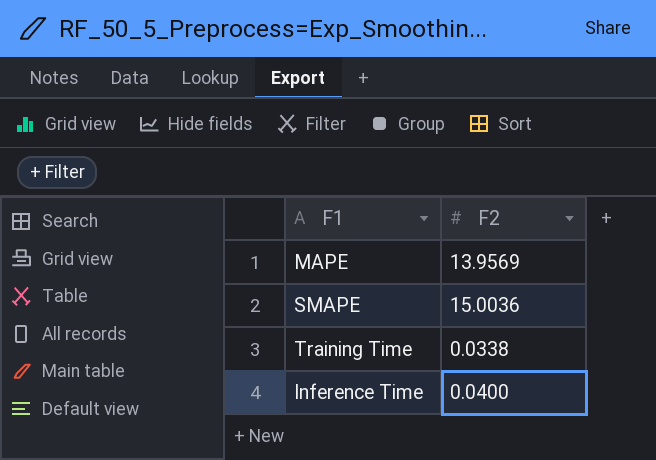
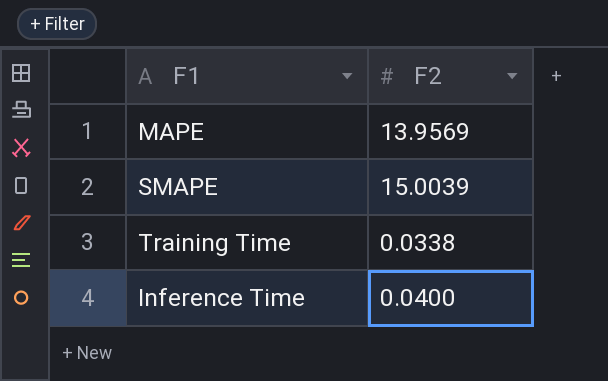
SMAPE | F2: 15.0036 -> 15.0039

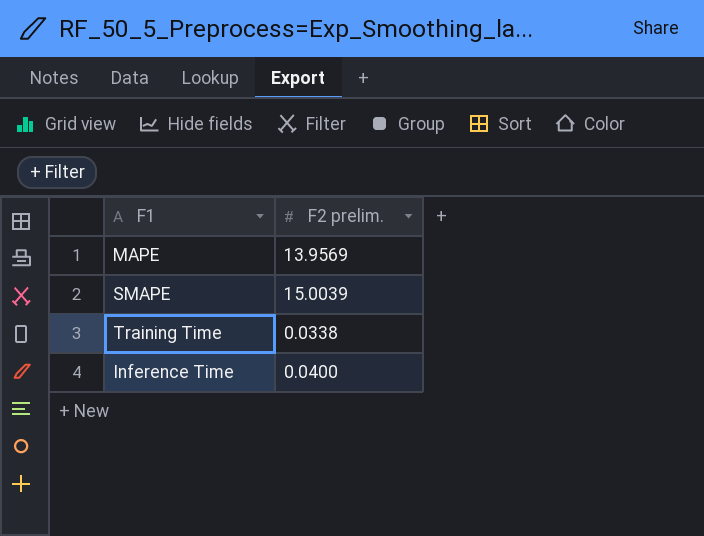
column name: F2 -> F2 prelim.

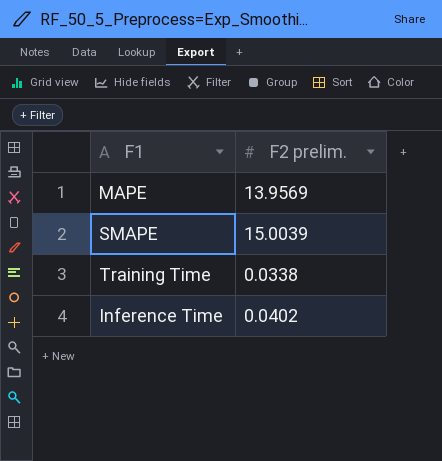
Inference Time | F2 prelim.: 0.0400 -> 0.0402

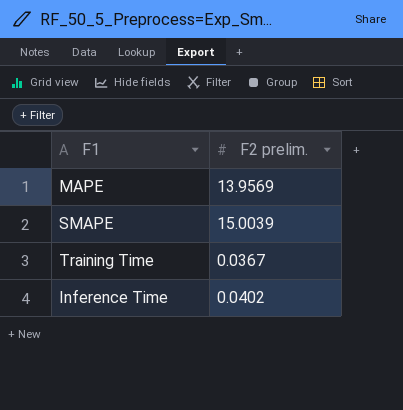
Training Time | F2 prelim.: 0.0338 -> 0.0367

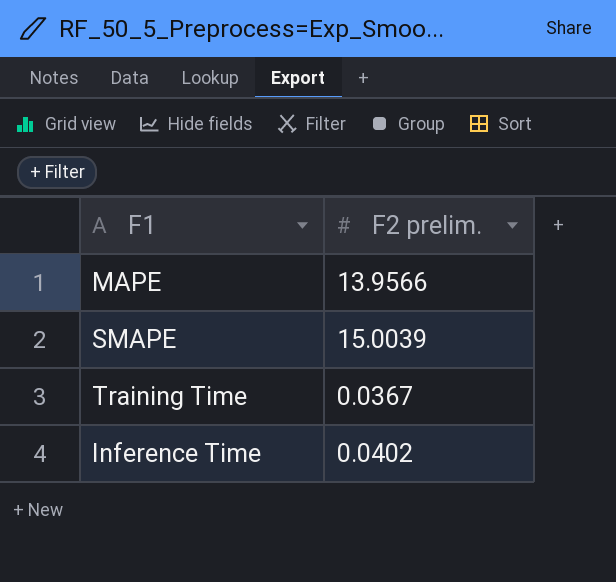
MAPE | F2 prelim.: 13.9569 -> 13.9566

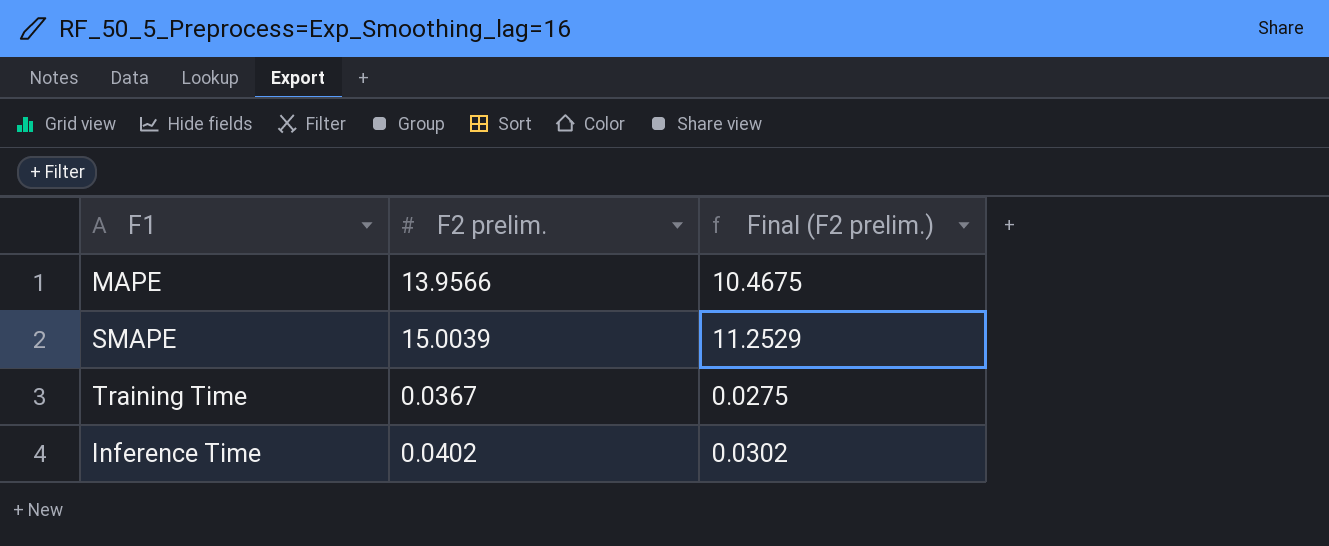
column Final (F2 prelim.) | formula: none -> [F2 prelim.] * 0.75

